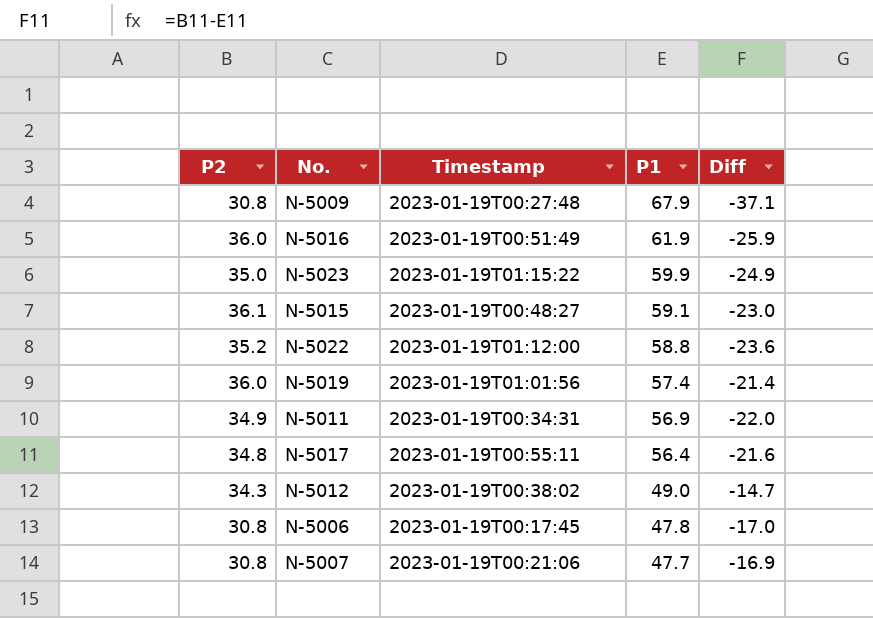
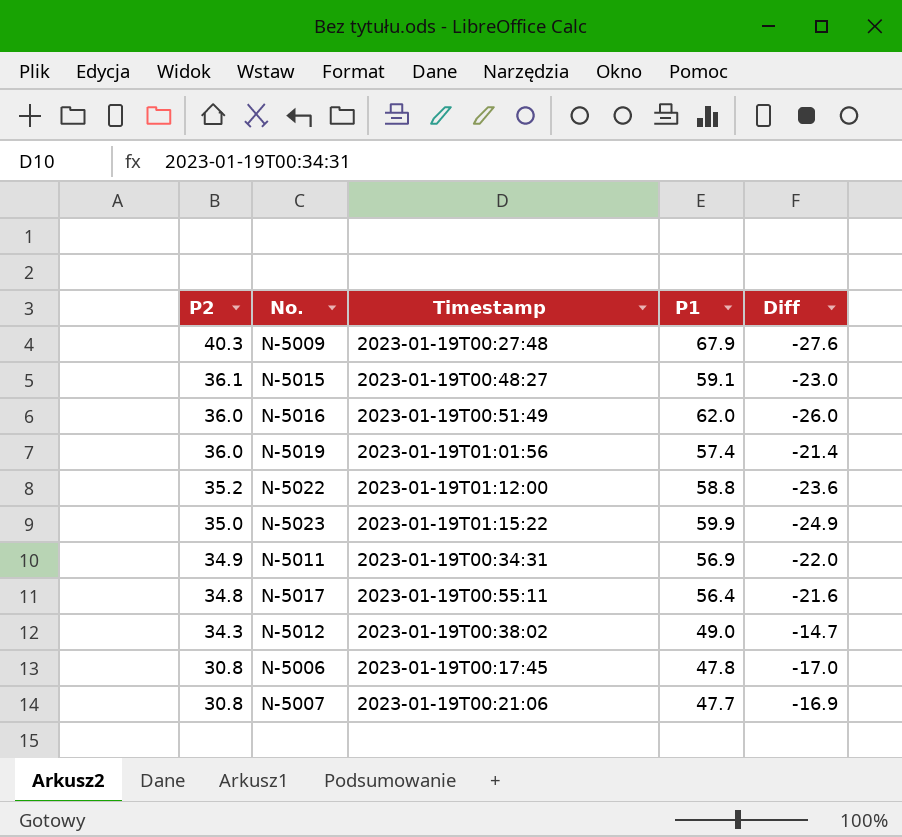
row order: P1 descending -> P2 descending
N-5009 | P2: 30.8 -> 40.3
N-5009 | Diff: -37.1 -> -27.6
N-5016 | P1: 61.9 -> 62.0
N-5016 | Diff: -25.9 -> -26.0

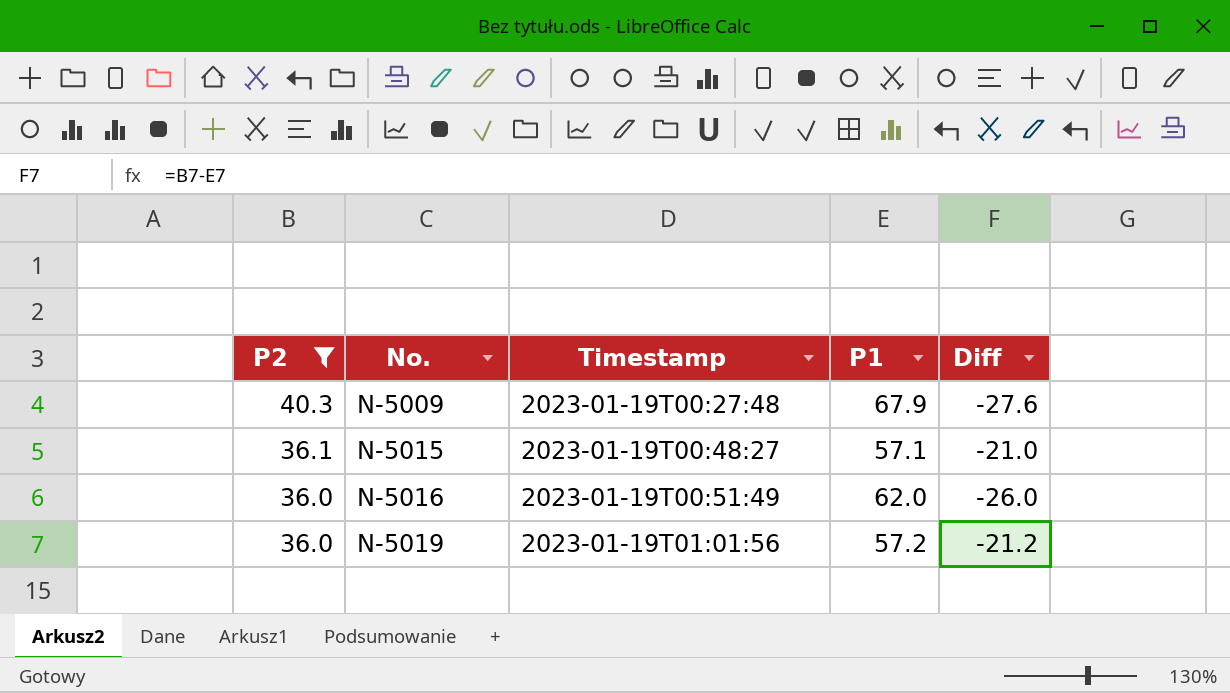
filter: none -> P2 >= 36.0
N-5015 | P1: 59.1 -> 57.1
N-5015 | Diff: -23.0 -> -21.0
N-5019 | P1: 57.4 -> 57.2
N-5019 | Diff: -21.4 -> -21.2

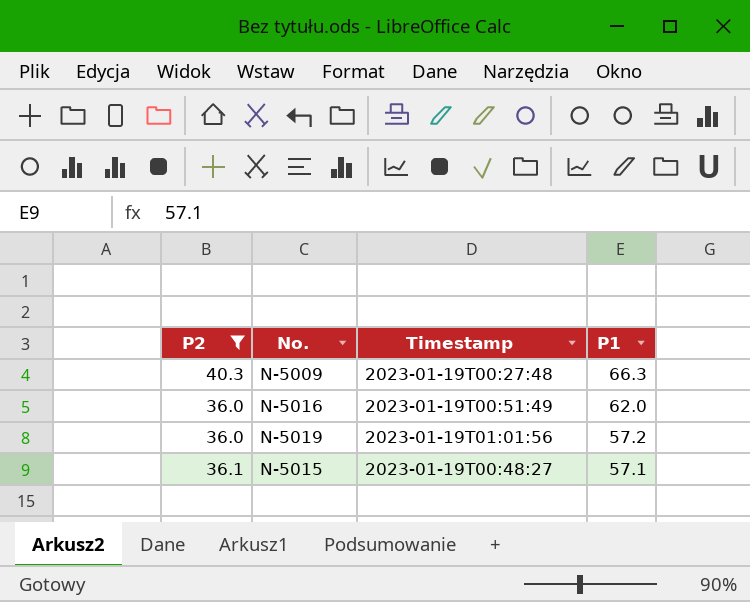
row order: P2 descending -> P1 descending
column Diff | formula: [P2] - [P1] -> none
N-5009 | P1: 67.9 -> 66.3

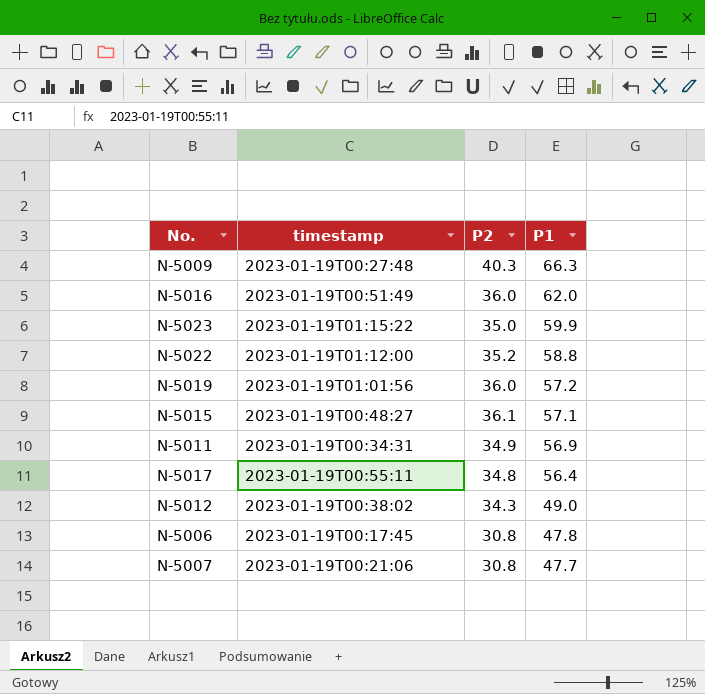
filter: P2 >= 36.0 -> none
column name: Timestamp -> timestamp
column P2 | position: 1 -> 3

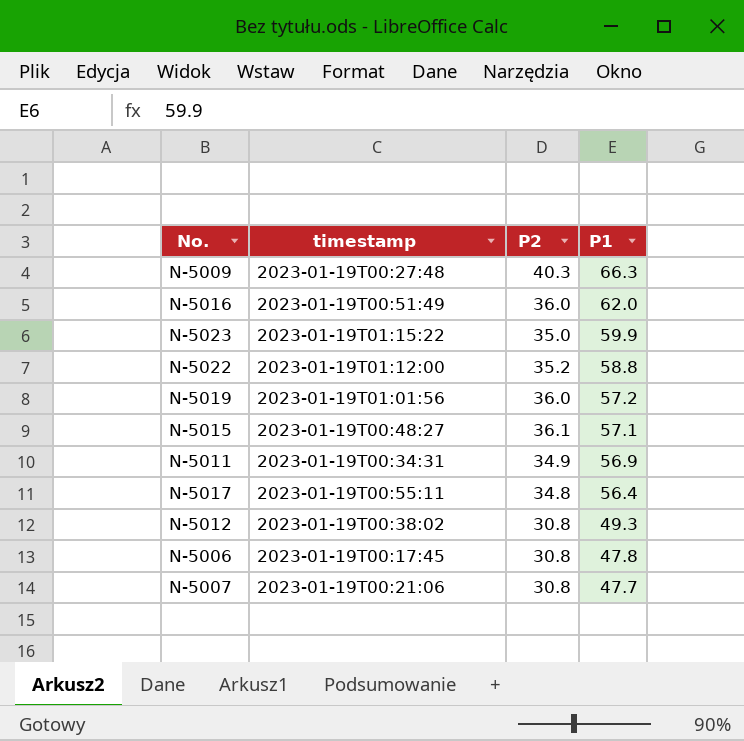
N-5012 | P2: 34.3 -> 30.8
N-5012 | P1: 49.0 -> 49.3

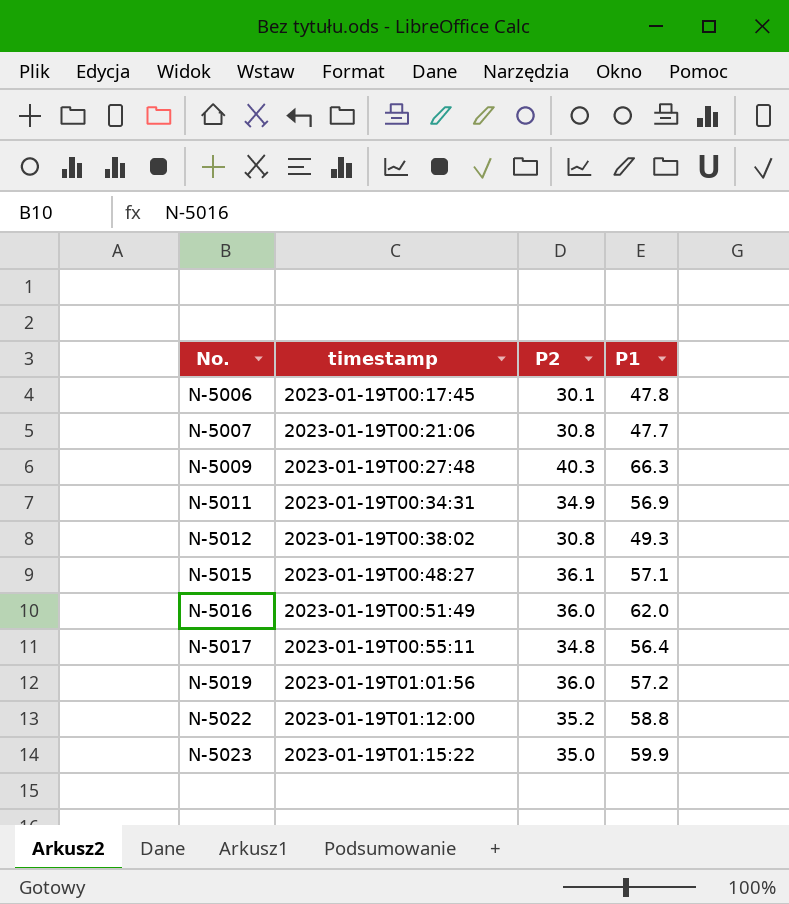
row order: P1 descending -> No. ascending
N-5006 | P2: 30.8 -> 30.1

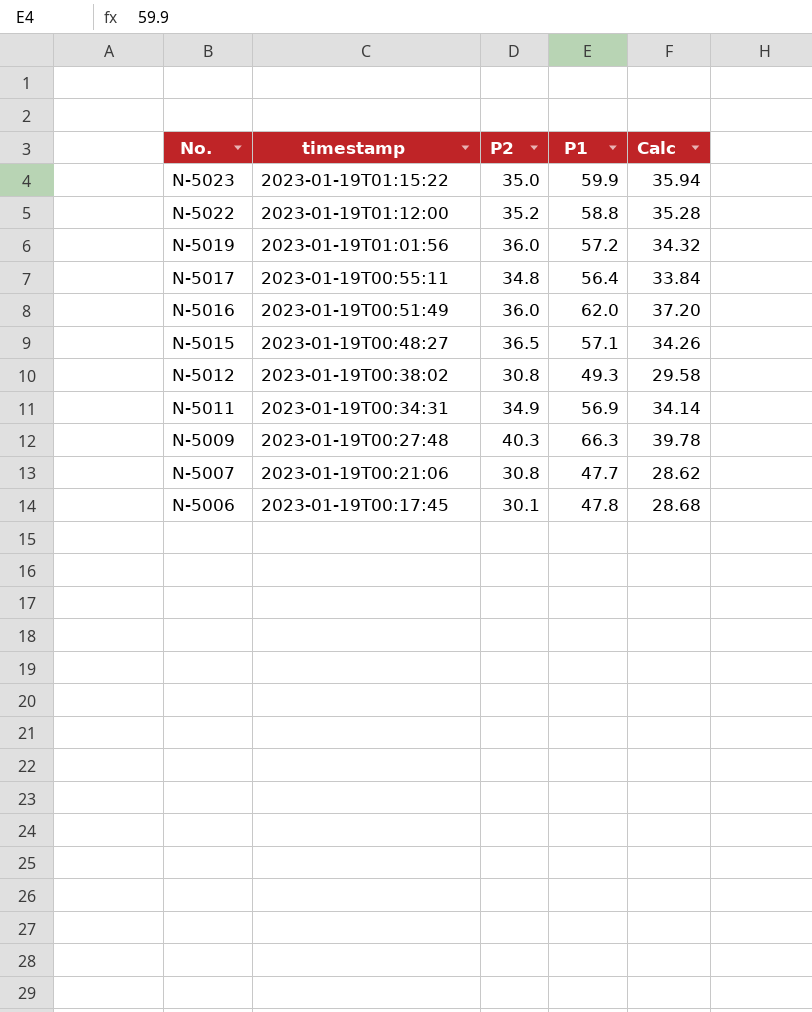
row order: No. ascending -> No. descending
column Calc | formula: none -> [P1] * 0.6
N-5015 | P2: 36.1 -> 36.5

